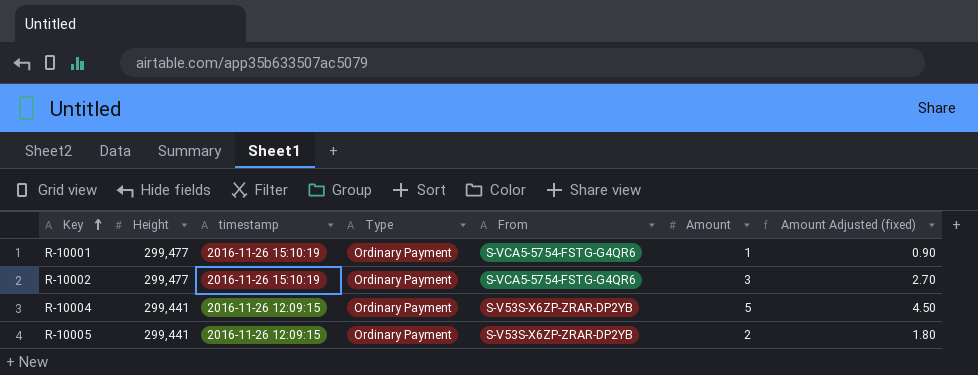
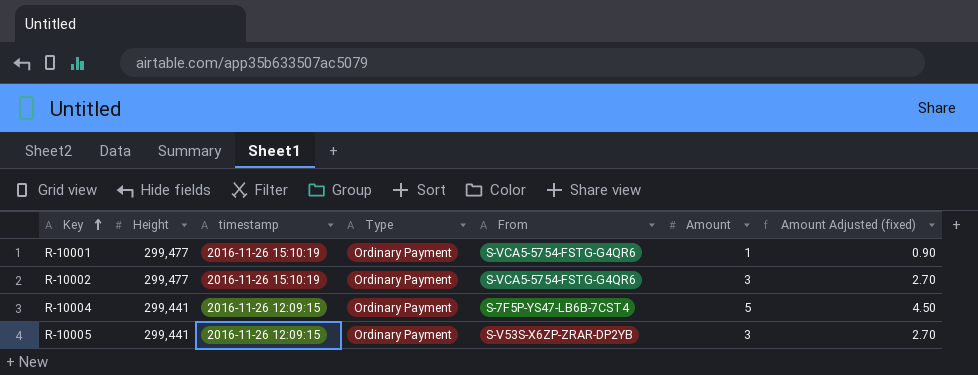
R-10004 | From: S-V53S-X6ZP-ZRAR-DP2YB -> S-7F5P-YS47-LB6B-7CST4
R-10005 | Amount: 2 -> 3
R-10005 | Amount Adjusted (fixed): 1.80 -> 2.70

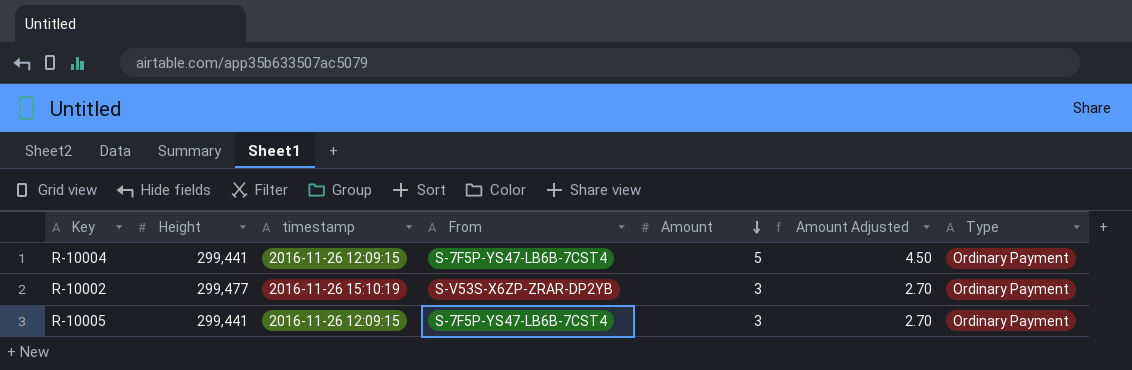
row order: Key ascending -> Amount descending
column name: Amount Adjusted (fixed) -> Amount Adjusted
column Type | position: 4 -> 7
row R-10001: 299,477 | 2016-11-26 15:10:19 | Ordinary Payment | S-VCA5-5754-FSTG-G4QR6 | 1 | 0.90 -> none
R-10002 | From: S-VCA5-5754-FSTG-G4QR6 -> S-V53S-X6ZP-ZRAR-DP2YB
R-10005 | From: S-V53S-X6ZP-ZRAR-DP2YB -> S-7F5P-YS47-LB6B-7CST4

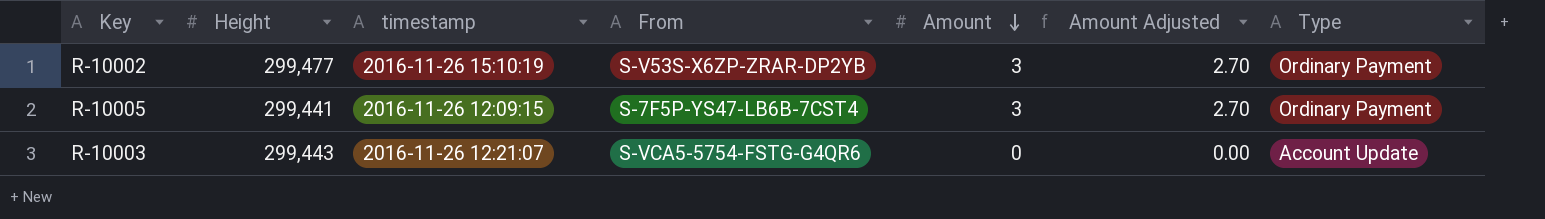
row R-10004: 299,441 | 2016-11-26 12:09:15 | S-7F5P-YS47-LB6B-7CST4 | 5 | 4.50 | Ordinary Payment -> none
row R-10003: none -> 299,443 | 2016-11-26 12:21:07 | S-VCA5-5754-FSTG-G4QR6 | 0 | 0.00 | Account Update

